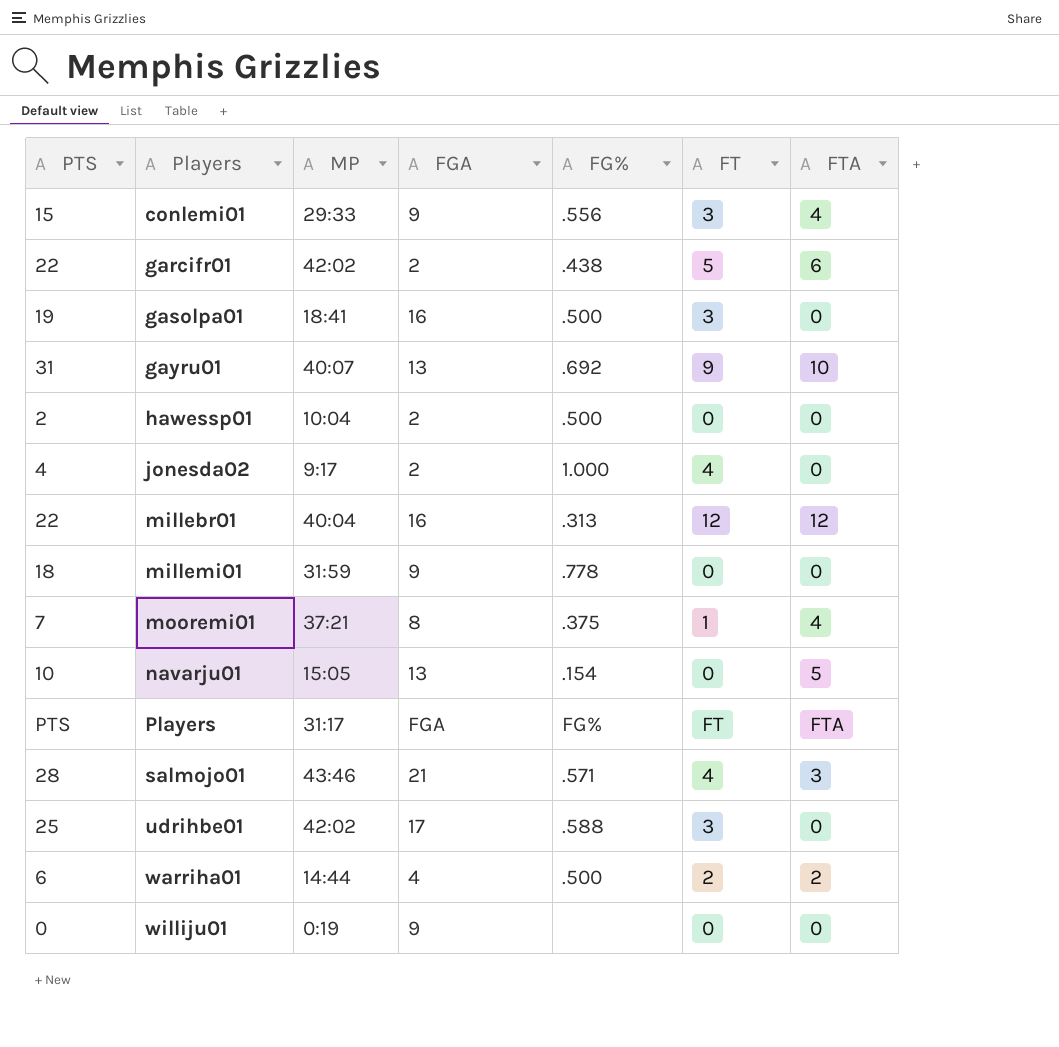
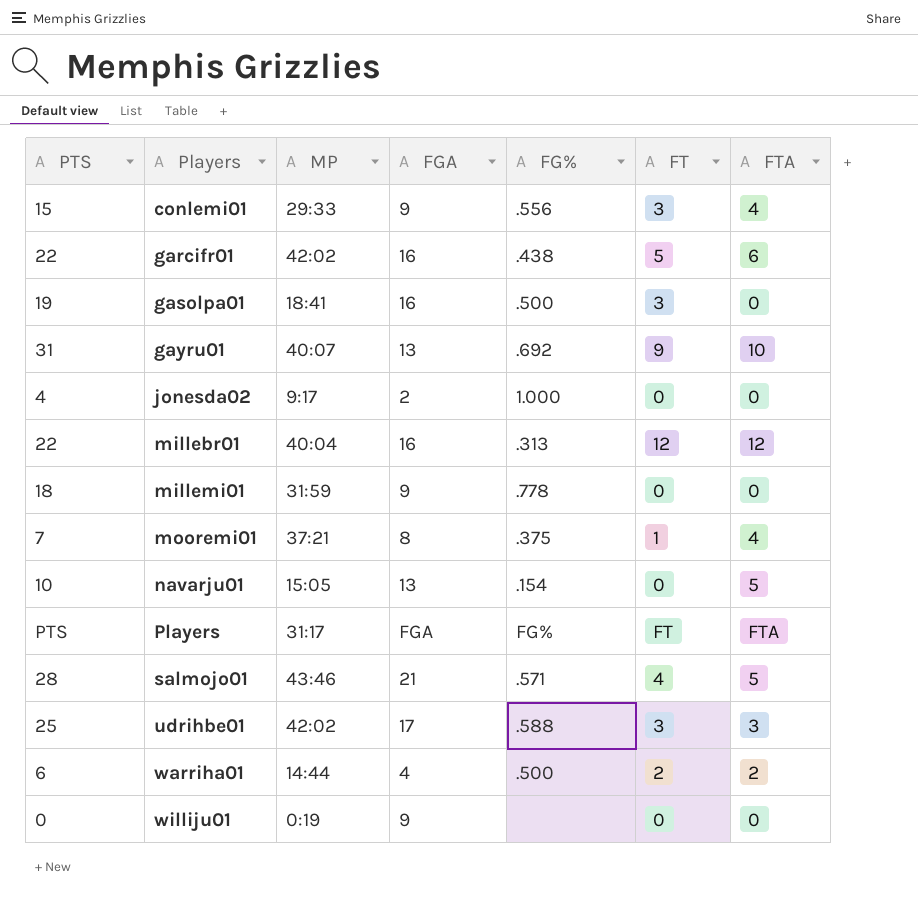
row hawessp01: 2 | 10:04 | 2 | .500 | 0 | 0 -> none
garcifr01 | FGA: 2 -> 16
jonesda02 | FT: 4 -> 0
salmojo01 | FTA: 3 -> 5
udrihbe01 | FTA: 0 -> 3

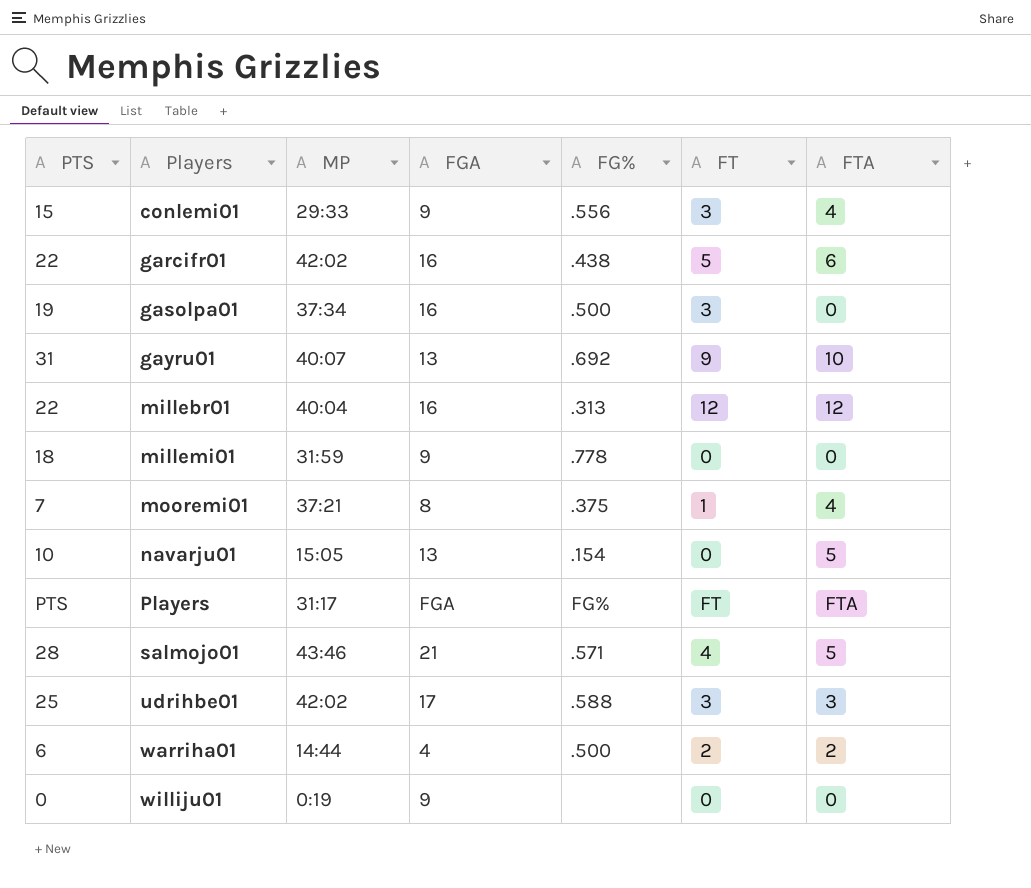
row jonesda02: 4 | 9:17 | 2 | 1.000 | 0 | 0 -> none
gasolpa01 | MP: 18:41 -> 37:34

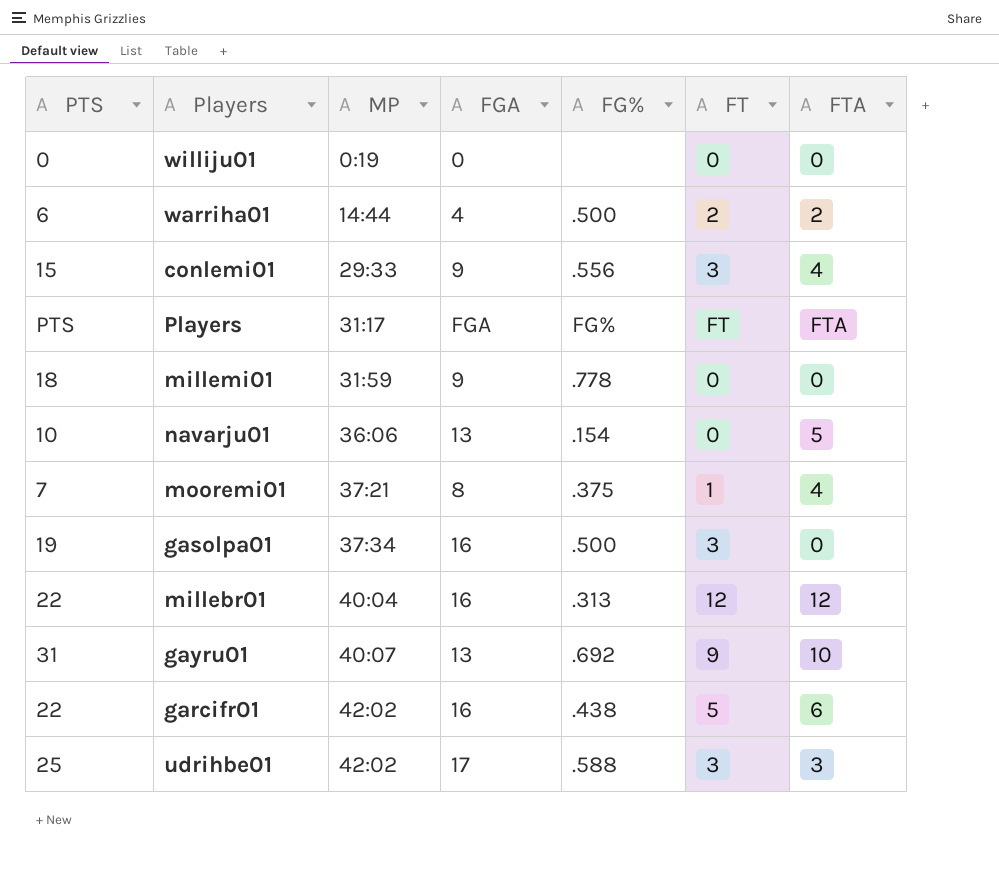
row order: Players ascending -> MP ascending
row salmojo01: 28 | 43:46 | 21 | .571 | 4 | 5 -> none
williju01 | FGA: 9 -> 0
navarju01 | MP: 15:05 -> 36:06

